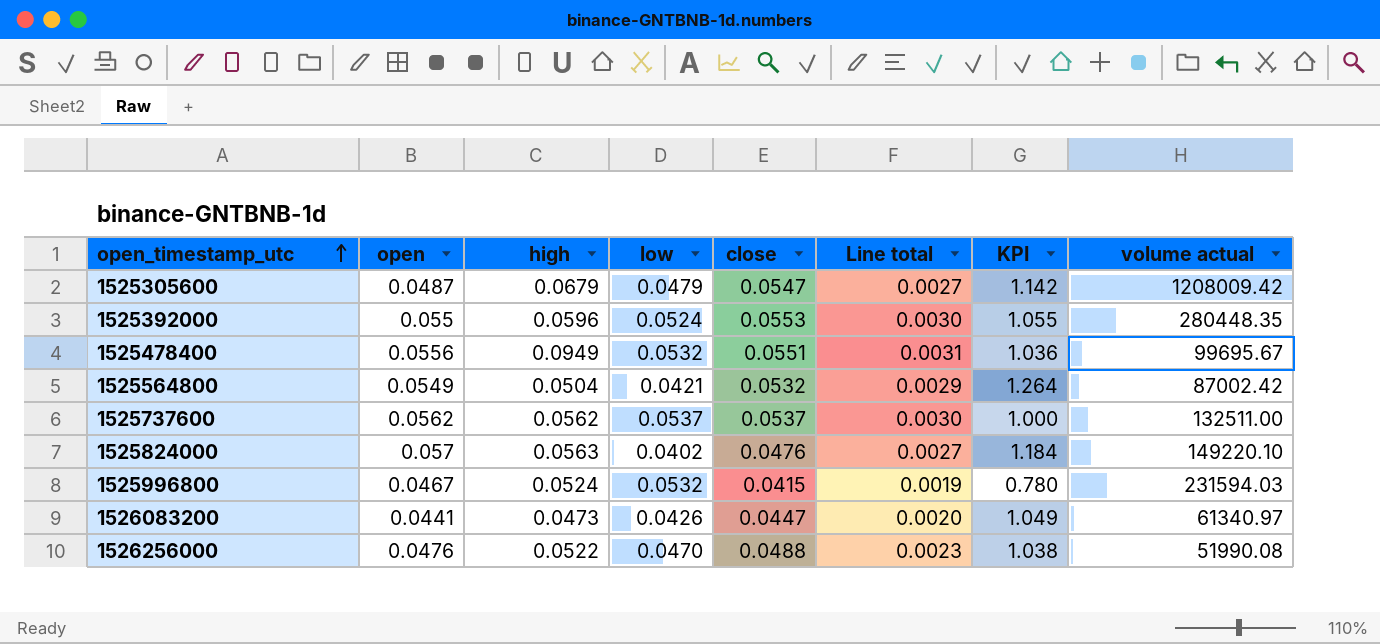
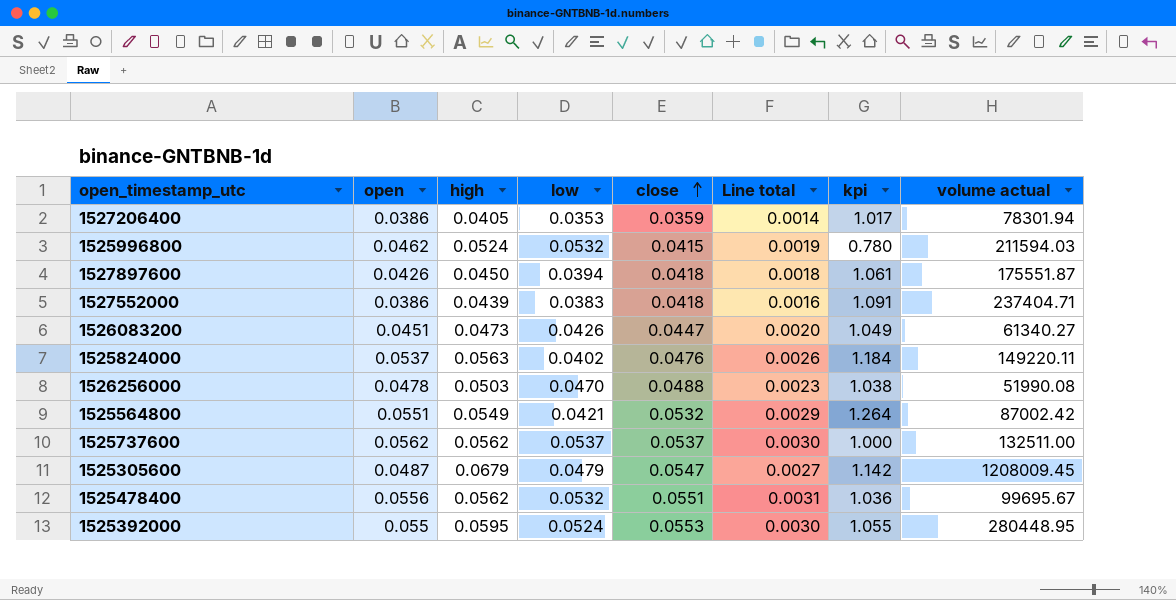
row order: open_timestamp_utc ascending -> close ascending
column name: KPI -> kpi
row 1527206400: none -> 0.0386 | 0.0405 | 0.0353 | 0.0359 | 0.0014 | 1.017 | 78301.94
1525996800 | open: 0.0467 -> 0.0462
1525996800 | volume actual: 231594.03 -> 211594.03
row 1527897600: none -> 0.0426 | 0.0450 | 0.0394 | 0.0418 | 0.0018 | 1.061 | 175551.87
row 1527552000: none -> 0.0386 | 0.0439 | 0.0383 | 0.0418 | 0.0016 | 1.091 | 237404.71
1526083200 | open: 0.0441 -> 0.0451
1526083200 | volume actual: 61340.97 -> 61340.27
1525824000 | open: 0.057 -> 0.0537
1525824000 | Line total: 0.0027 -> 0.0026
1525824000 | volume actual: 149220.10 -> 149220.11
1526256000 | open: 0.0476 -> 0.0478
1526256000 | high: 0.0522 -> 0.0503
1525564800 | open: 0.0549 -> 0.0551
1525564800 | high: 0.0504 -> 0.0549
1525305600 | volume actual: 1208009.42 -> 1208009.45
1525478400 | high: 0.0949 -> 0.0562
1525392000 | high: 0.0596 -> 0.0595
1525392000 | volume actual: 280448.35 -> 280448.95

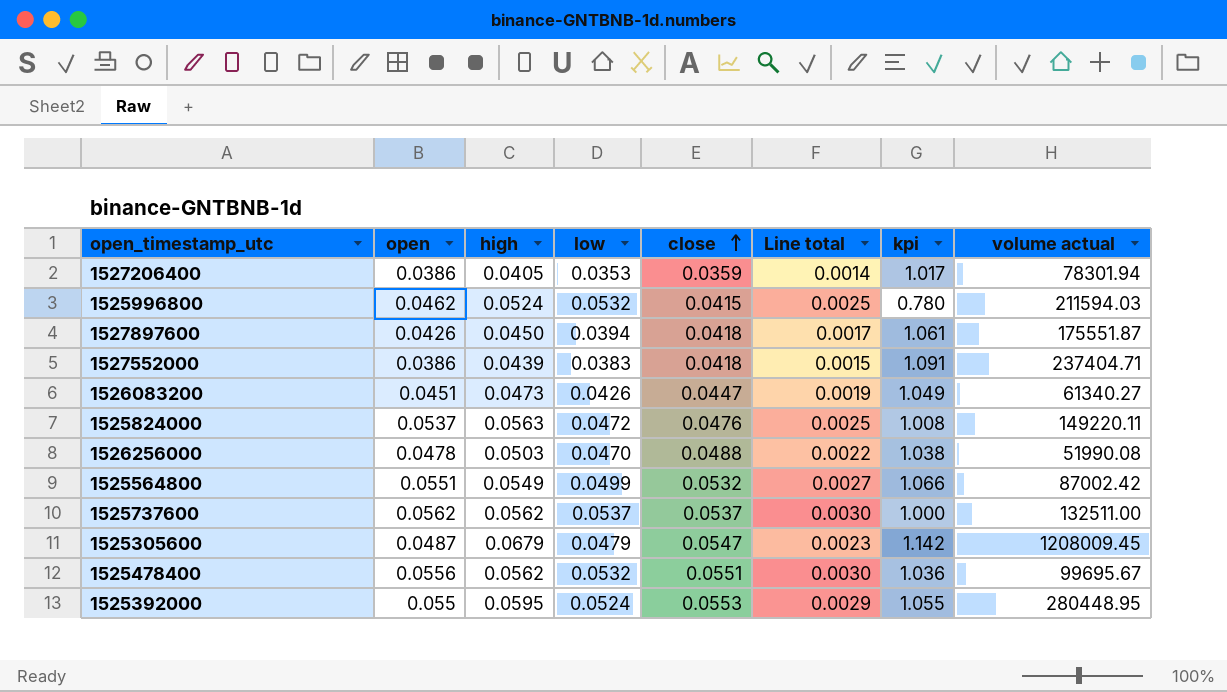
column Line total | formula: [open] * [close] -> [open] * [low]
1525824000 | low: 0.0402 -> 0.0472
1525824000 | kpi: 1.184 -> 1.008
1525564800 | low: 0.0421 -> 0.0499
1525564800 | kpi: 1.264 -> 1.066

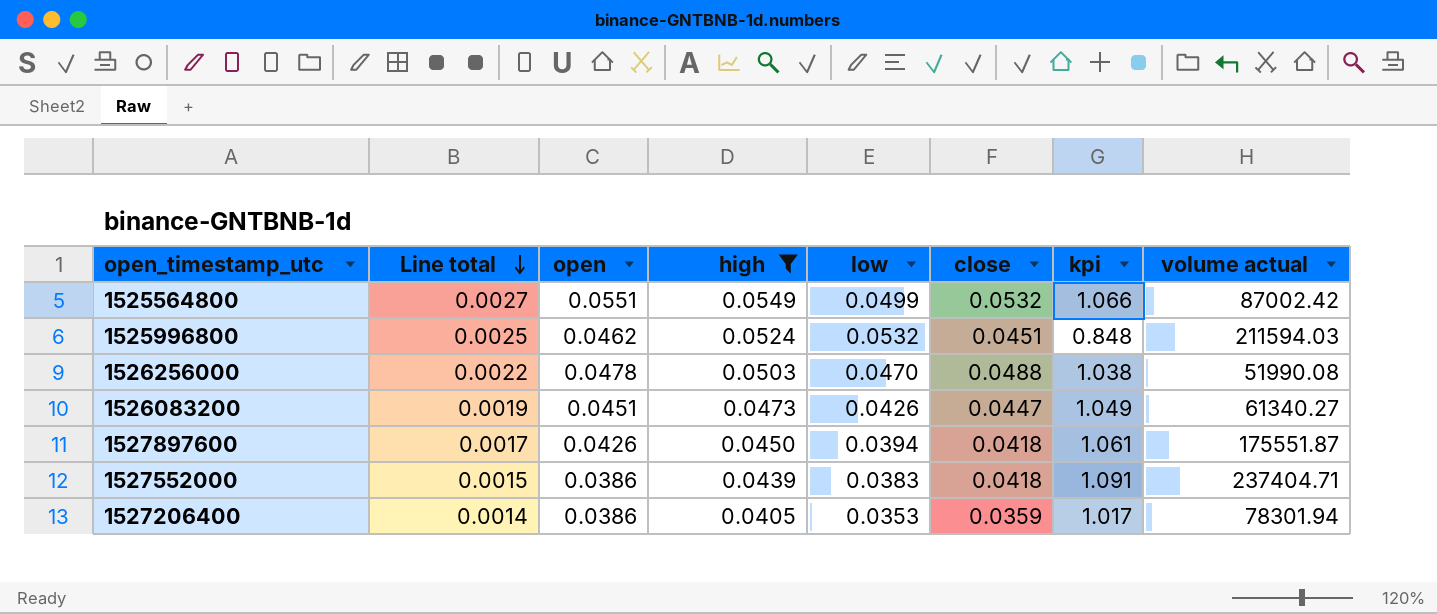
filter: none -> high <= 0.0549
row order: close ascending -> Line total descending
column Line total | position: 6 -> 2
1525996800 | close: 0.0415 -> 0.0451
1525996800 | kpi: 0.780 -> 0.848

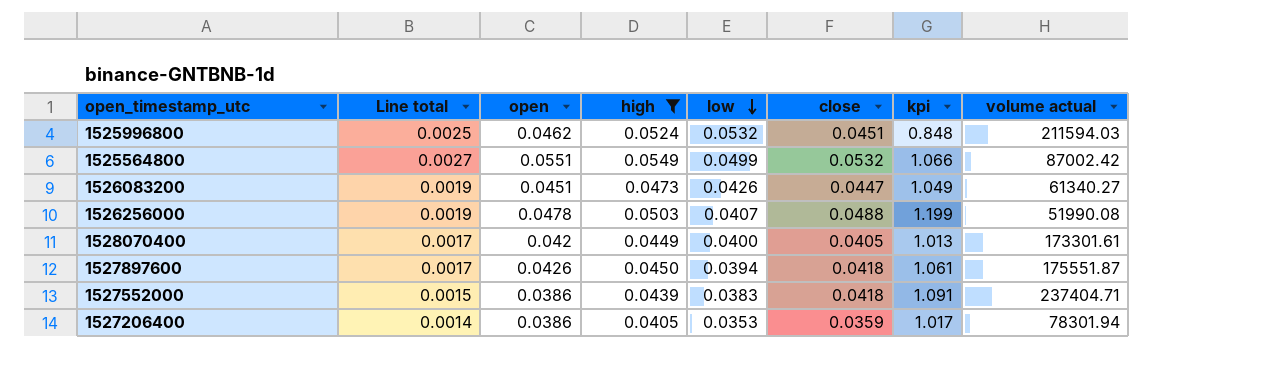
row order: Line total descending -> low descending
1526256000 | Line total: 0.0022 -> 0.0019
1526256000 | low: 0.0470 -> 0.0407
1526256000 | kpi: 1.038 -> 1.199
row 1528070400: none -> 0.0017 | 0.042 | 0.0449 | 0.0400 | 0.0405 | 1.013 | 173301.61

